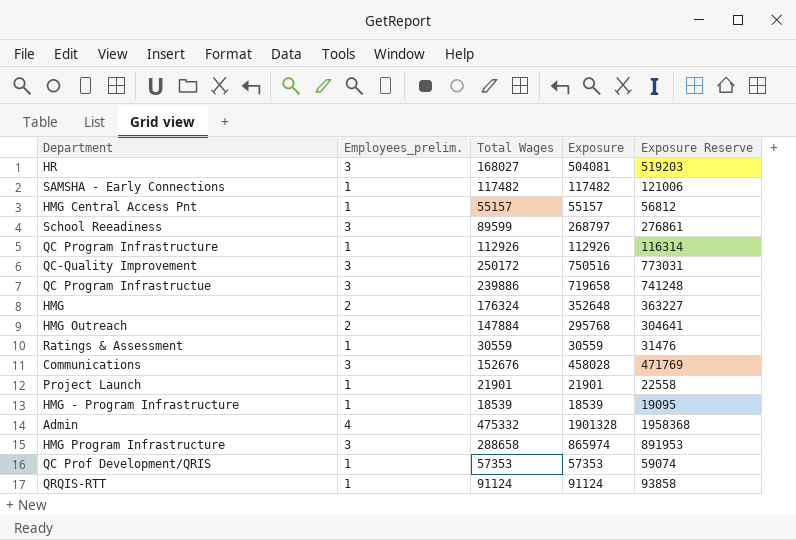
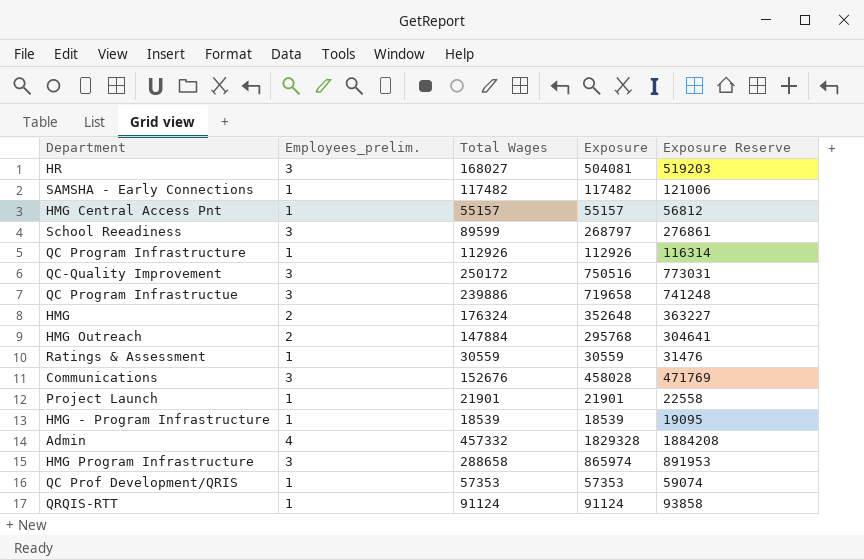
Admin | Total Wages: 475332 -> 457332
Admin | Exposure: 1901328 -> 1829328
Admin | Exposure Reserve: 1958368 -> 1884208

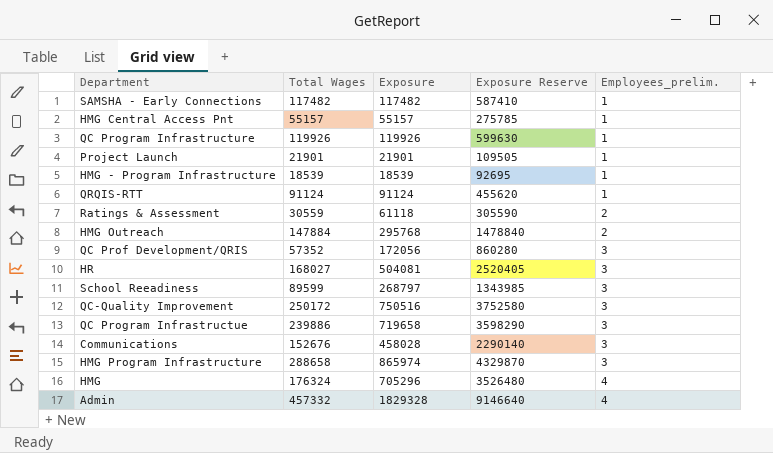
row order: none -> Employees_prelim. ascending
column Exposure Reserve | formula: [Exposure] * 1.03 -> [Exposure] * 5
column Employees_prelim. | position: 2 -> 5
QC Program Infrastructure | Total Wages: 112926 -> 119926
QC Program Infrastructure | Exposure: 112926 -> 119926
Ratings & Assessment | Exposure: 30559 -> 61118
Ratings & Assessment | Employees_prelim.: 1 -> 2
QC Prof Development/QRIS | Total Wages: 57353 -> 57352
QC Prof Development/QRIS | Exposure: 57353 -> 172056
QC Prof Development/QRIS | Employees_prelim.: 1 -> 3
HMG | Exposure: 352648 -> 705296
HMG | Employees_prelim.: 2 -> 4

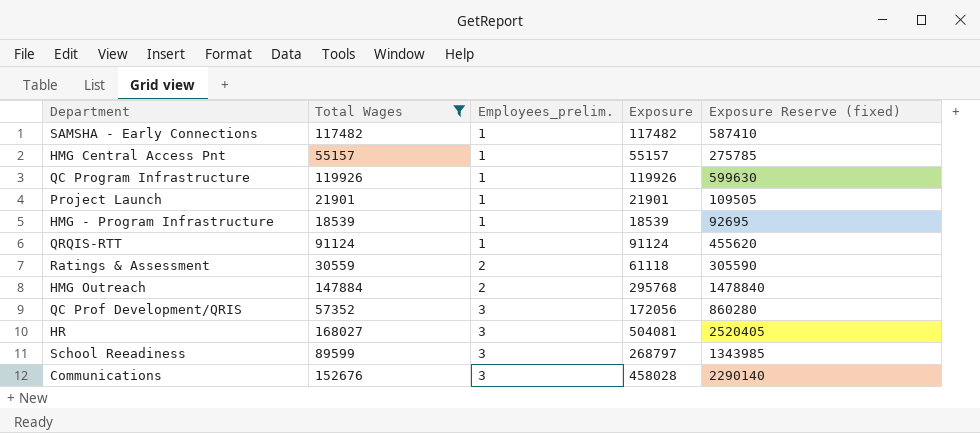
filter: none -> Total Wages <= 168027
column Employees_prelim. | position: 5 -> 3
column name: Exposure Reserve -> Exposure Reserve (fixed)

